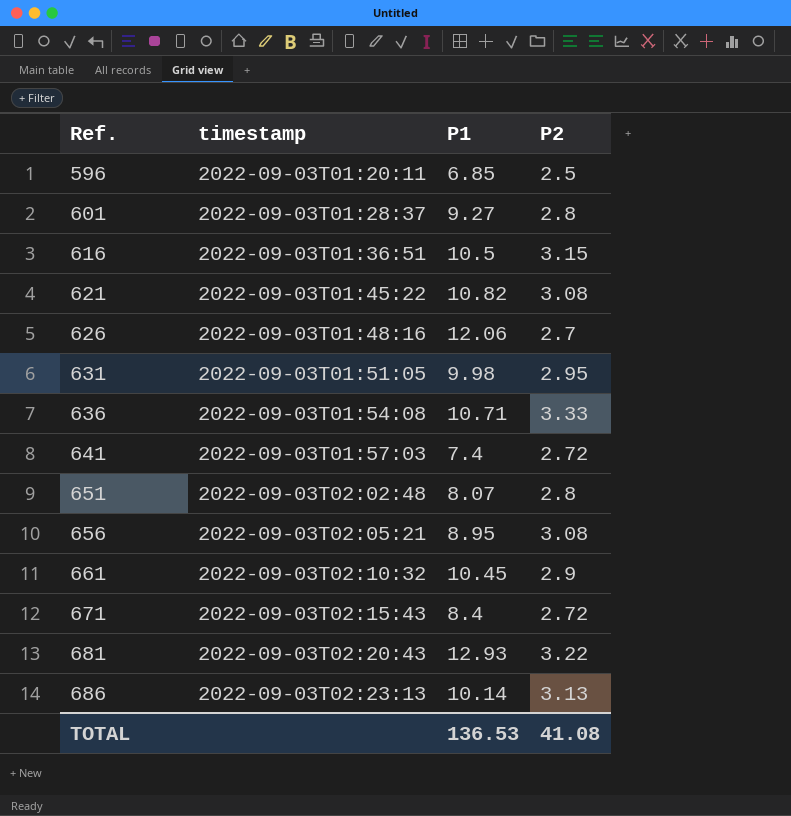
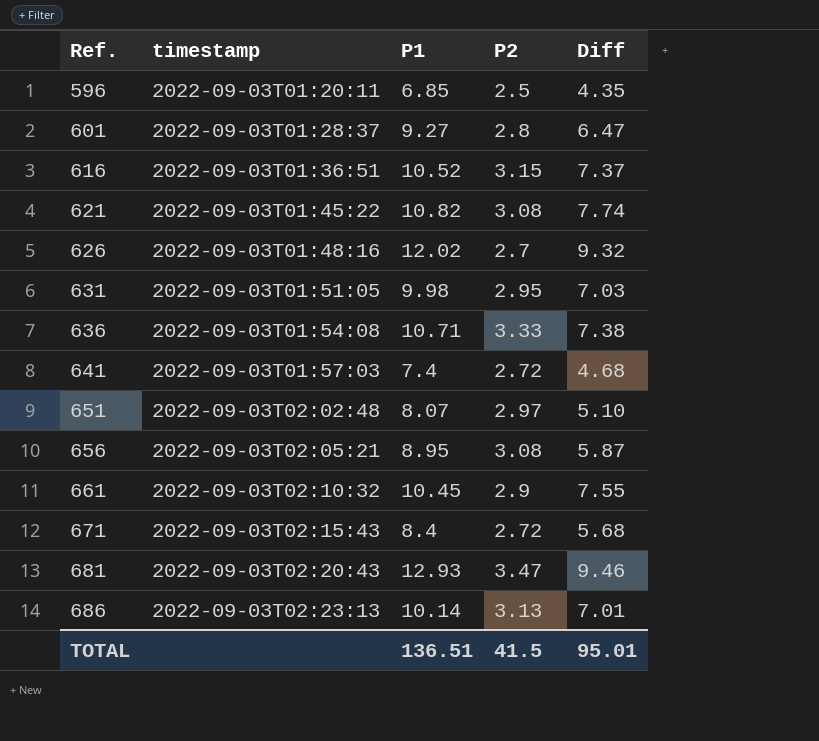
column Diff | formula: none -> [P1] - [P2]
616 | P1: 10.5 -> 10.52
626 | P1: 12.06 -> 12.02
651 | P2: 2.8 -> 2.97
681 | P2: 3.22 -> 3.47
TOTAL | P1: 136.53 -> 136.51
TOTAL | P2: 41.08 -> 41.5

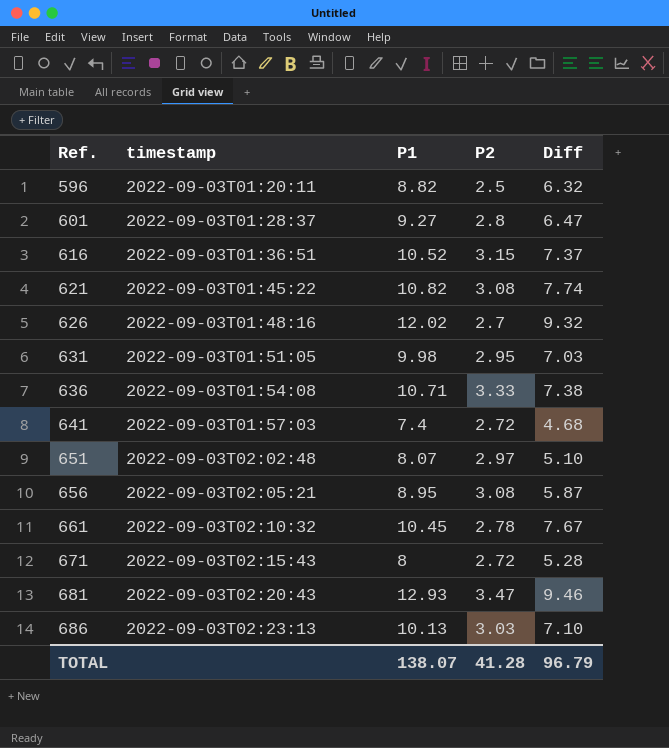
596 | P1: 6.85 -> 8.82
596 | Diff: 4.35 -> 6.32
661 | P2: 2.9 -> 2.78
661 | Diff: 7.55 -> 7.67
671 | P1: 8.4 -> 8
671 | Diff: 5.68 -> 5.28
686 | P1: 10.14 -> 10.13
686 | P2: 3.13 -> 3.03
686 | Diff: 7.01 -> 7.10
TOTAL | P1: 136.51 -> 138.07
TOTAL | P2: 41.5 -> 41.28
TOTAL | Diff: 95.01 -> 96.79

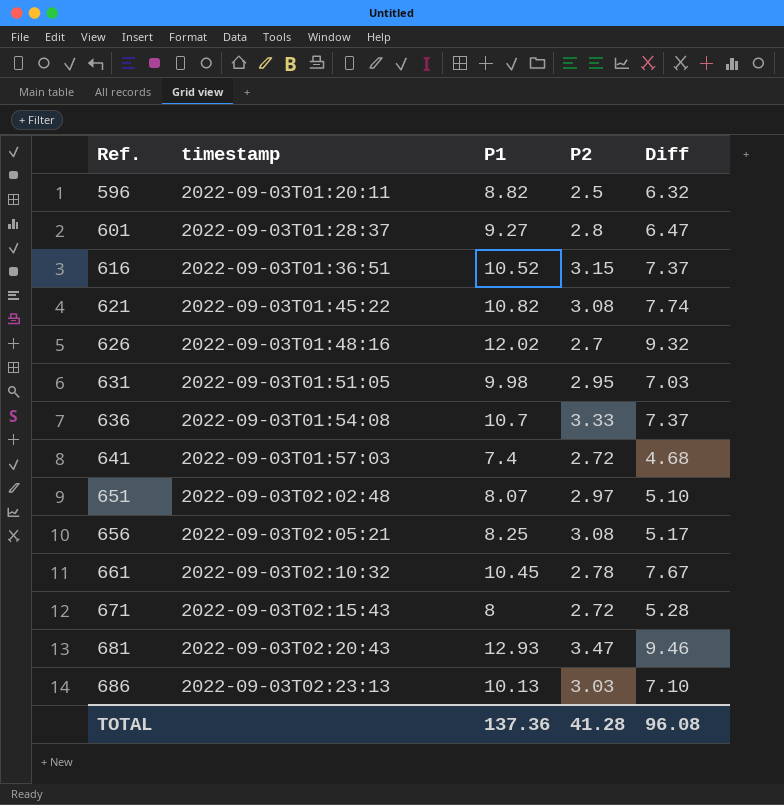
636 | P1: 10.71 -> 10.7
636 | Diff: 7.38 -> 7.37
656 | P1: 8.95 -> 8.25
656 | Diff: 5.87 -> 5.17
TOTAL | P1: 138.07 -> 137.36
TOTAL | Diff: 96.79 -> 96.08

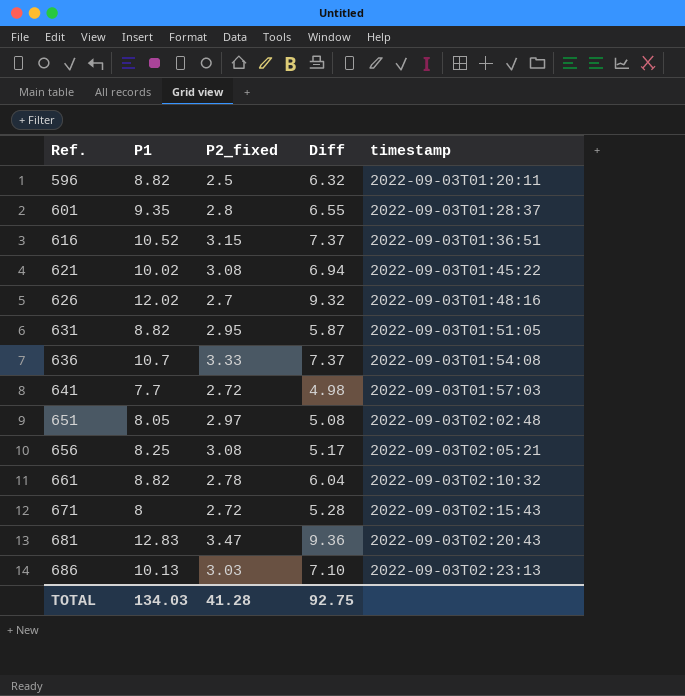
column name: P2 -> P2_fixed
column timestamp | position: 2 -> 5
601 | P1: 9.27 -> 9.35
601 | Diff: 6.47 -> 6.55
621 | P1: 10.82 -> 10.02
621 | Diff: 7.74 -> 6.94
631 | P1: 9.98 -> 8.82
631 | Diff: 7.03 -> 5.87
641 | P1: 7.4 -> 7.7
641 | Diff: 4.68 -> 4.98
651 | P1: 8.07 -> 8.05
651 | Diff: 5.10 -> 5.08
661 | P1: 10.45 -> 8.82
661 | Diff: 7.67 -> 6.04
681 | P1: 12.93 -> 12.83
681 | Diff: 9.46 -> 9.36
TOTAL | P1: 137.36 -> 134.03
TOTAL | Diff: 96.08 -> 92.75

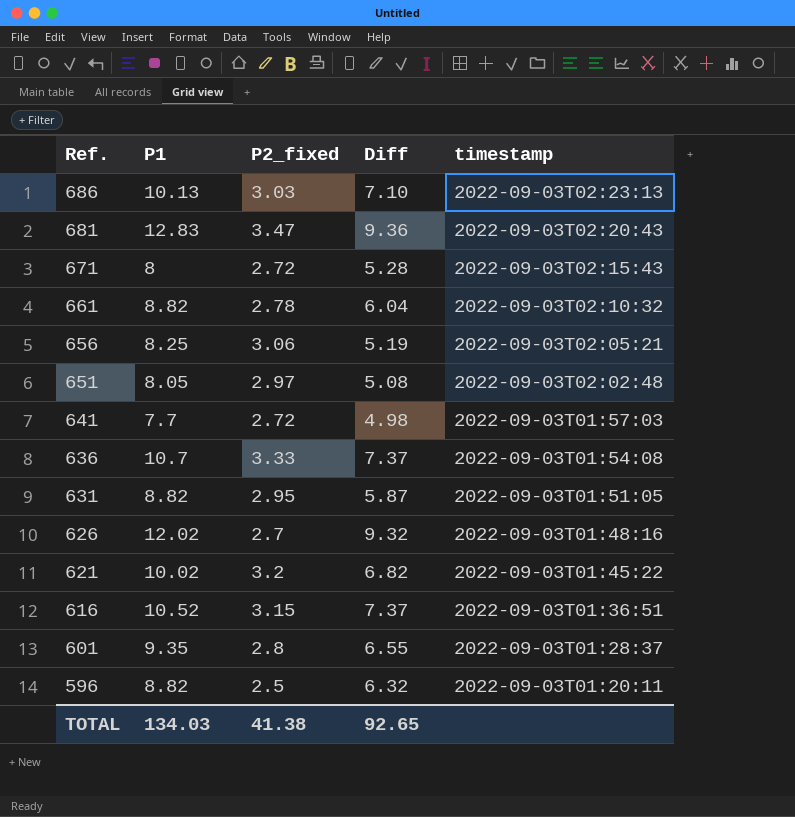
row order: Ref. ascending -> Ref. descending
656 | P2_fixed: 3.08 -> 3.06
656 | Diff: 5.17 -> 5.19
621 | P2_fixed: 3.08 -> 3.2
621 | Diff: 6.94 -> 6.82
TOTAL | P2_fixed: 41.28 -> 41.38
TOTAL | Diff: 92.75 -> 92.65

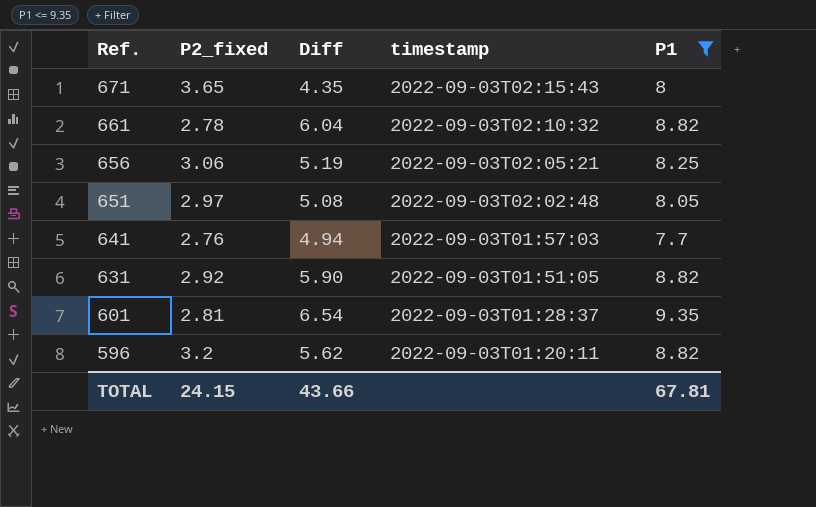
filter: none -> P1 <= 9.35
column P1 | position: 2 -> 5
671 | P2_fixed: 2.72 -> 3.65
671 | Diff: 5.28 -> 4.35
641 | P2_fixed: 2.72 -> 2.76
641 | Diff: 4.98 -> 4.94
631 | P2_fixed: 2.95 -> 2.92
631 | Diff: 5.87 -> 5.90
601 | P2_fixed: 2.8 -> 2.81
601 | Diff: 6.55 -> 6.54
596 | P2_fixed: 2.5 -> 3.2
596 | Diff: 6.32 -> 5.62
TOTAL | P2_fixed: 41.38 -> 24.15
TOTAL | Diff: 92.65 -> 43.66
TOTAL | P1: 134.03 -> 67.81

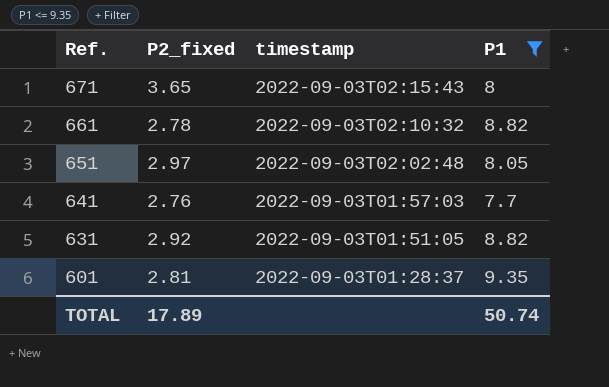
column Diff | formula: [P1] - [P2_fixed] -> none
row 656: 3.06 | 5.19 | 2022-09-03T02:05:21 | 8.25 -> none
row 596: 3.2 | 5.62 | 2022-09-03T01:20:11 | 8.82 -> none
TOTAL | P2_fixed: 24.15 -> 17.89
TOTAL | P1: 67.81 -> 50.74

